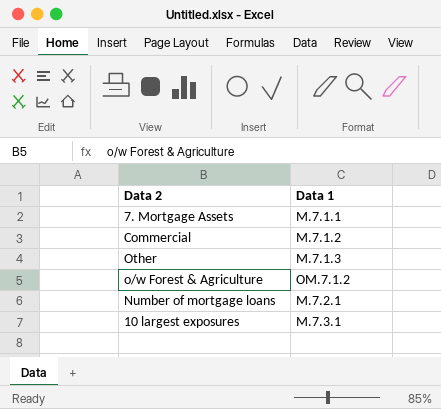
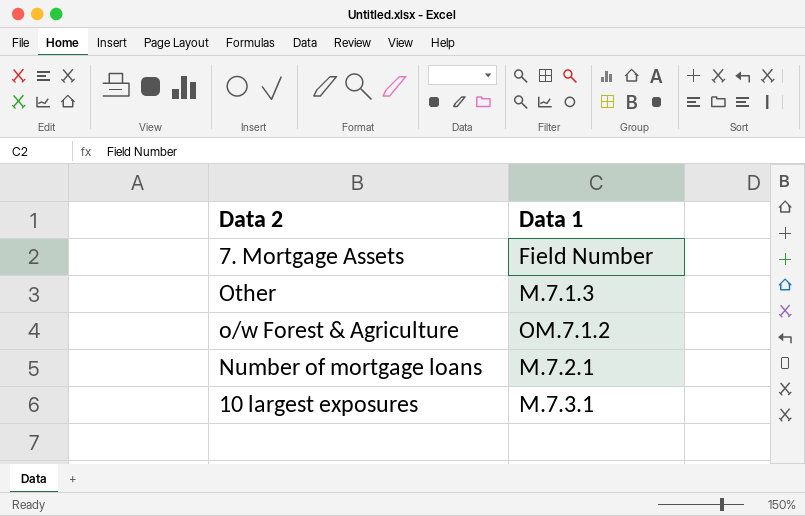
row Commercial: M.7.1.2 -> none
7. Mortgage Assets | Data 1: M.7.1.1 -> Field Number

